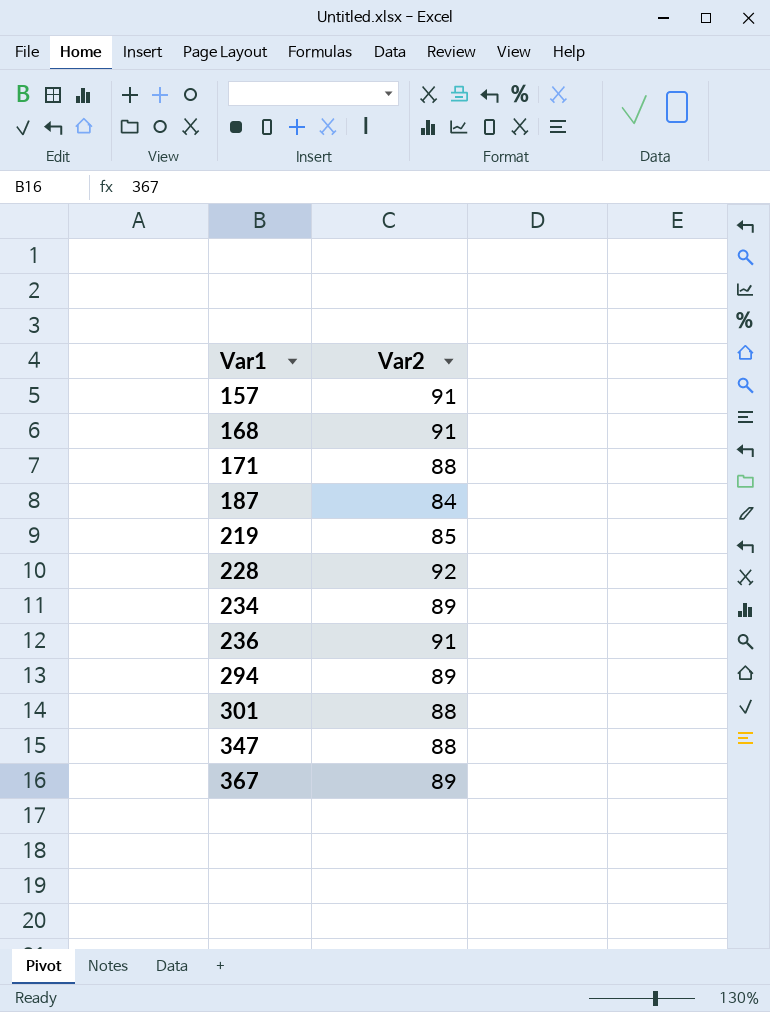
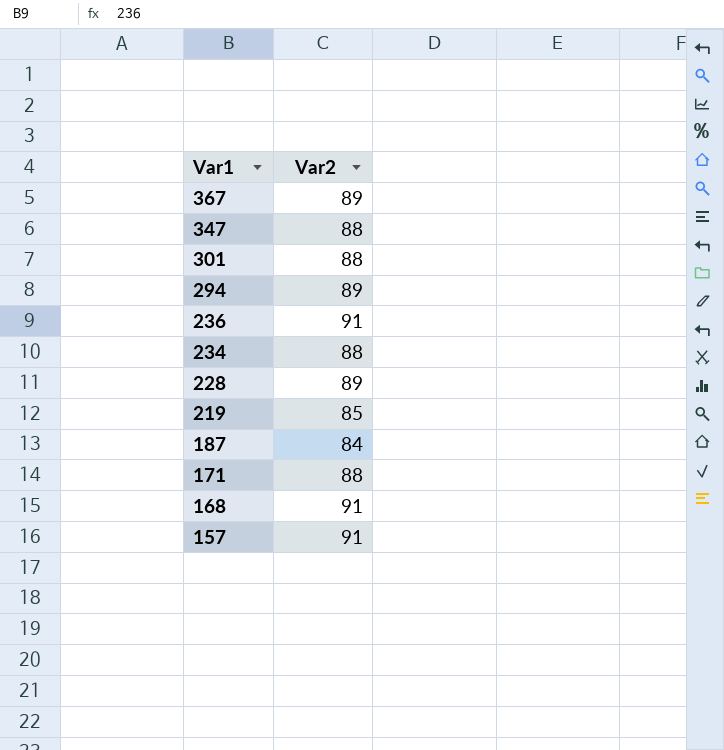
row order: Var1 ascending -> Var1 descending
234 | Var2: 89 -> 88
228 | Var2: 92 -> 89

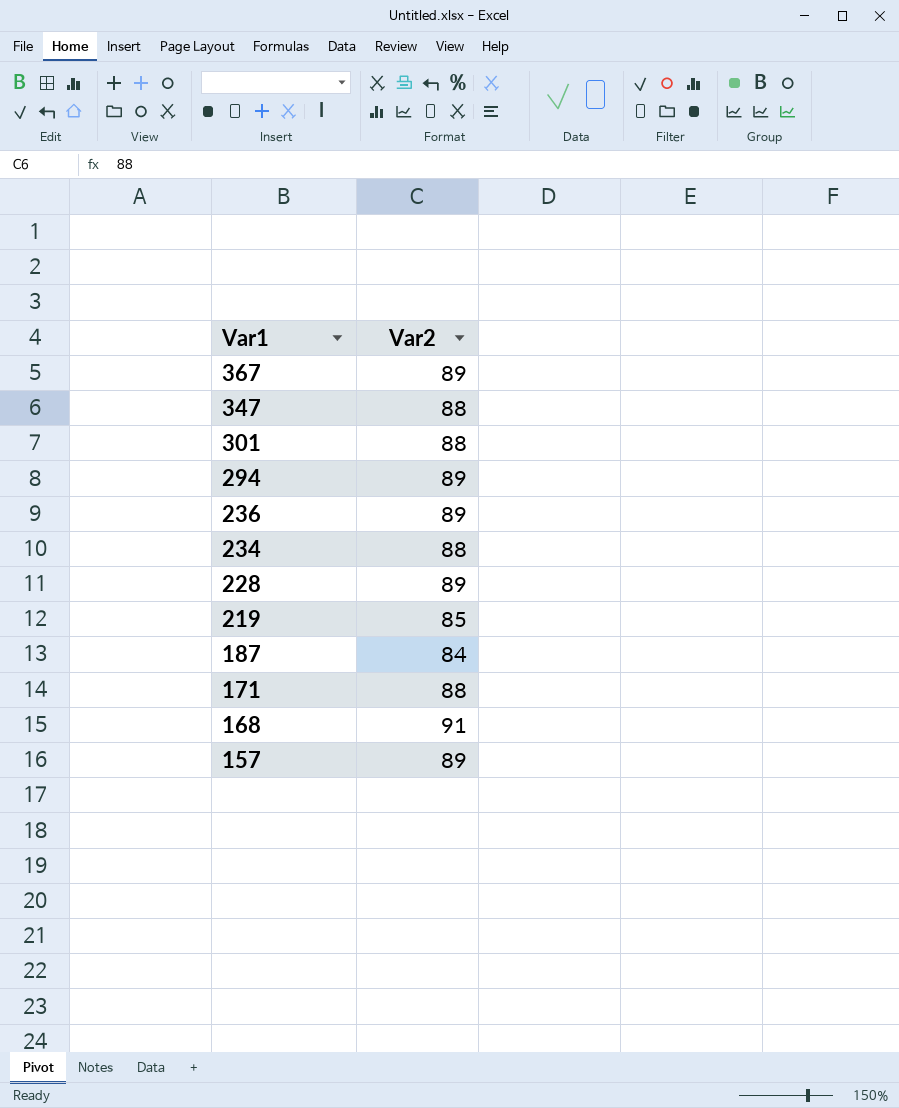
236 | Var2: 91 -> 89
157 | Var2: 91 -> 89

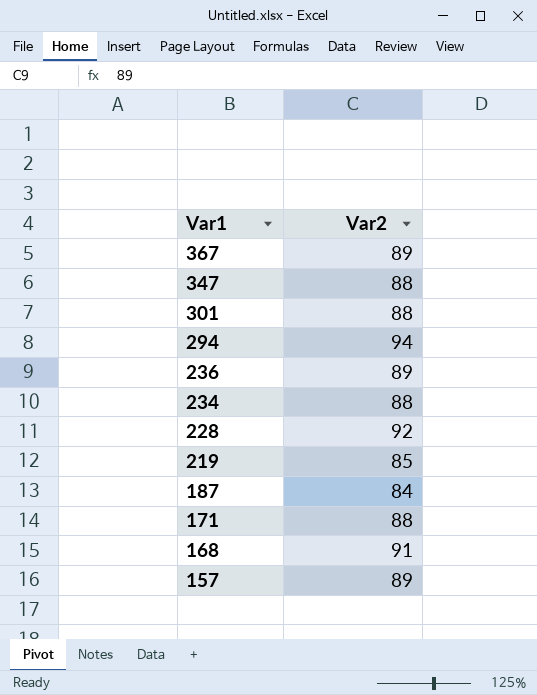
294 | Var2: 89 -> 94
228 | Var2: 89 -> 92

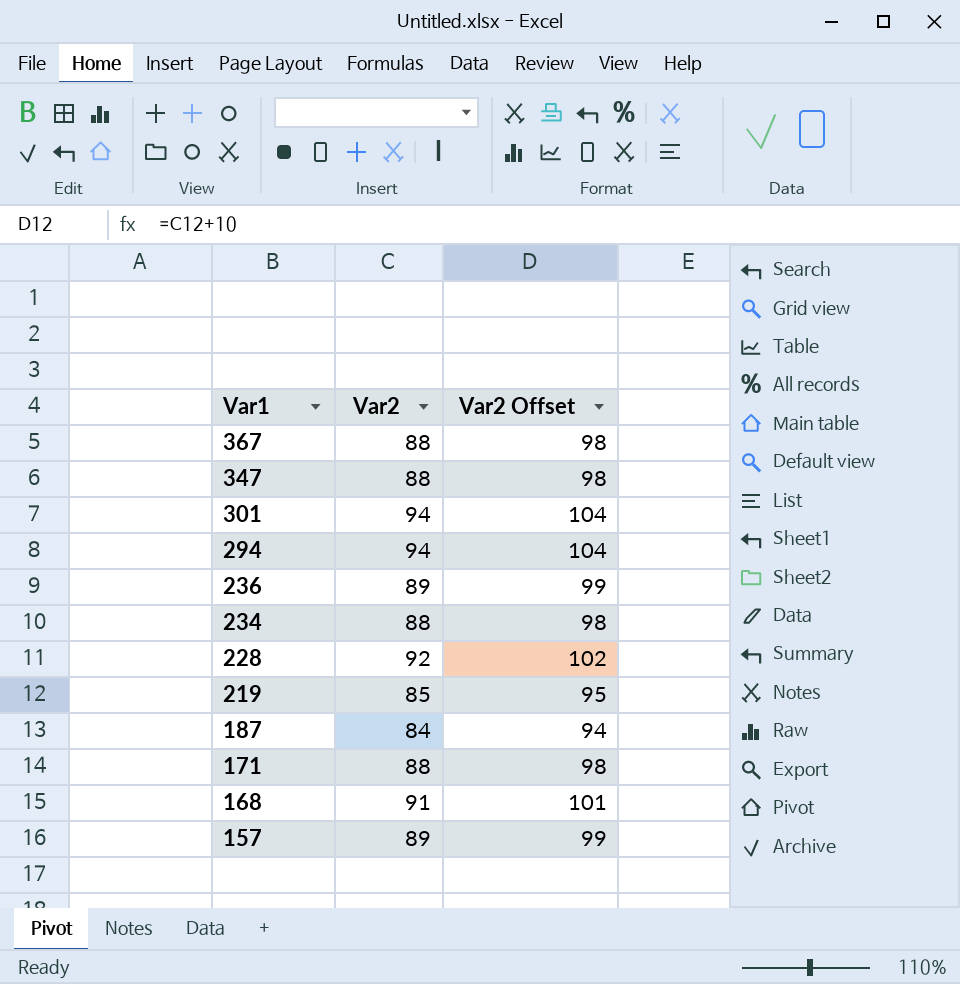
column Var2 Offset | formula: none -> [Var2] + 10
367 | Var2: 89 -> 88
301 | Var2: 88 -> 94

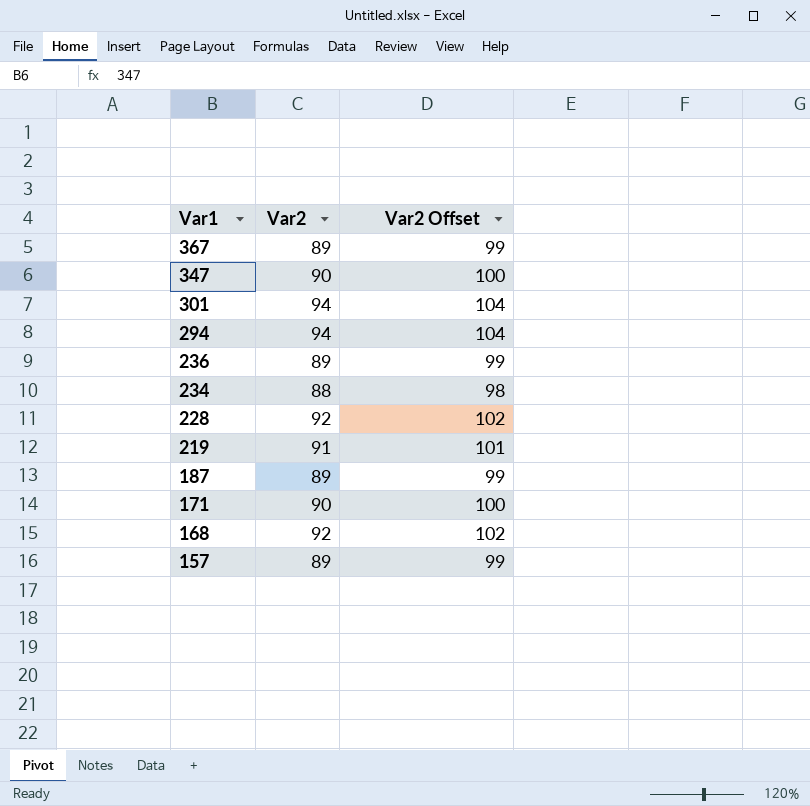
367 | Var2: 88 -> 89
367 | Var2 Offset: 98 -> 99
347 | Var2: 88 -> 90
347 | Var2 Offset: 98 -> 100
219 | Var2: 85 -> 91
219 | Var2 Offset: 95 -> 101
187 | Var2: 84 -> 89
187 | Var2 Offset: 94 -> 99
171 | Var2: 88 -> 90
171 | Var2 Offset: 98 -> 100
168 | Var2: 91 -> 92
168 | Var2 Offset: 101 -> 102

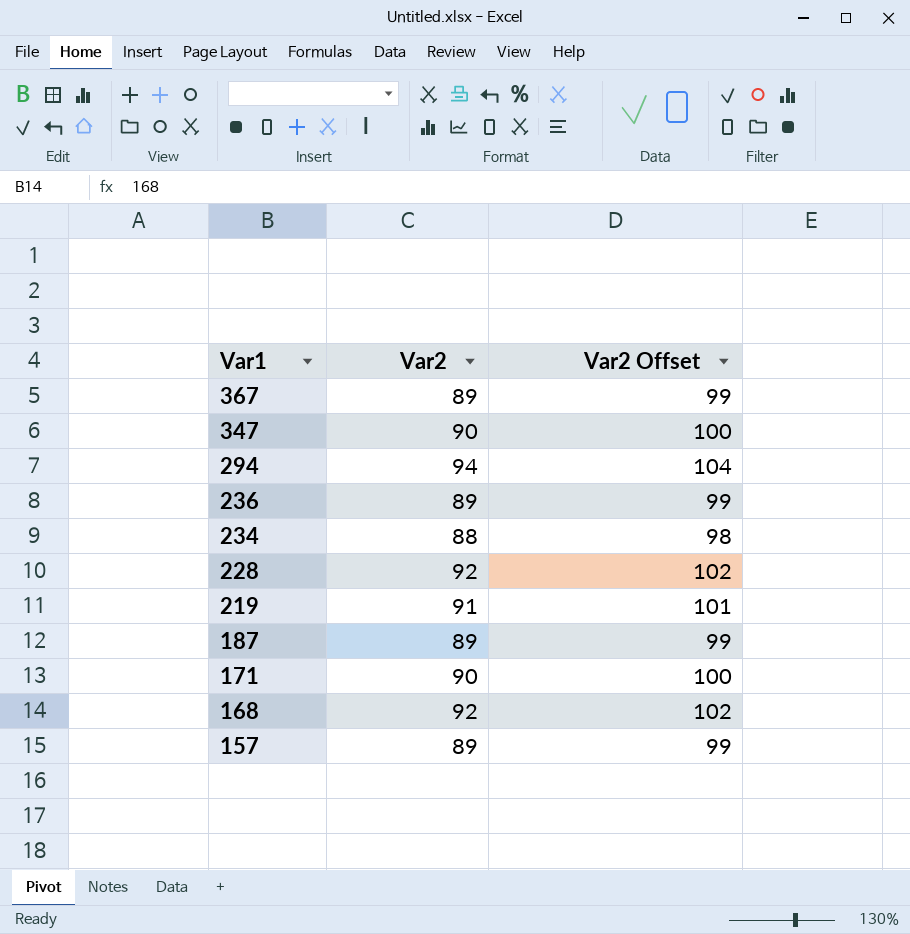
row 301: 94 | 104 -> none

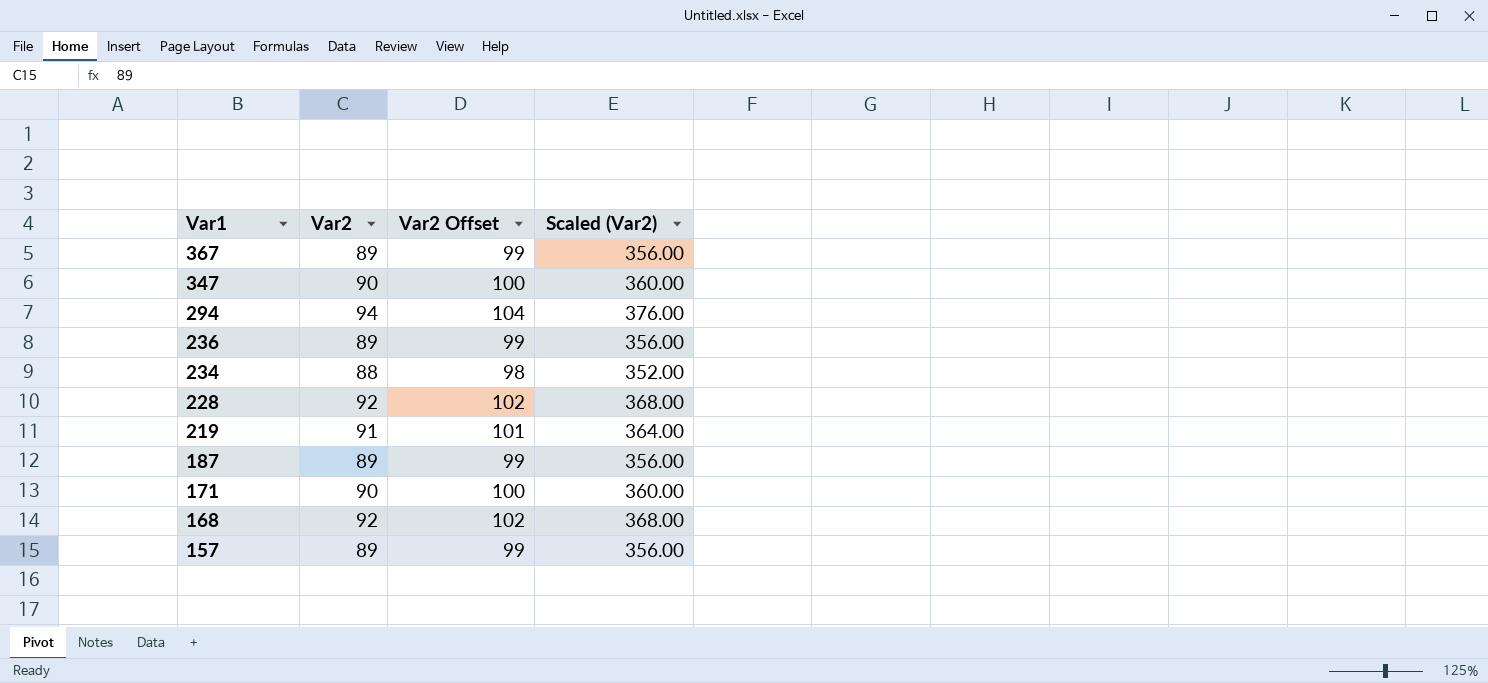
column Scaled (Var2) | formula: none -> [Var2] * 4

